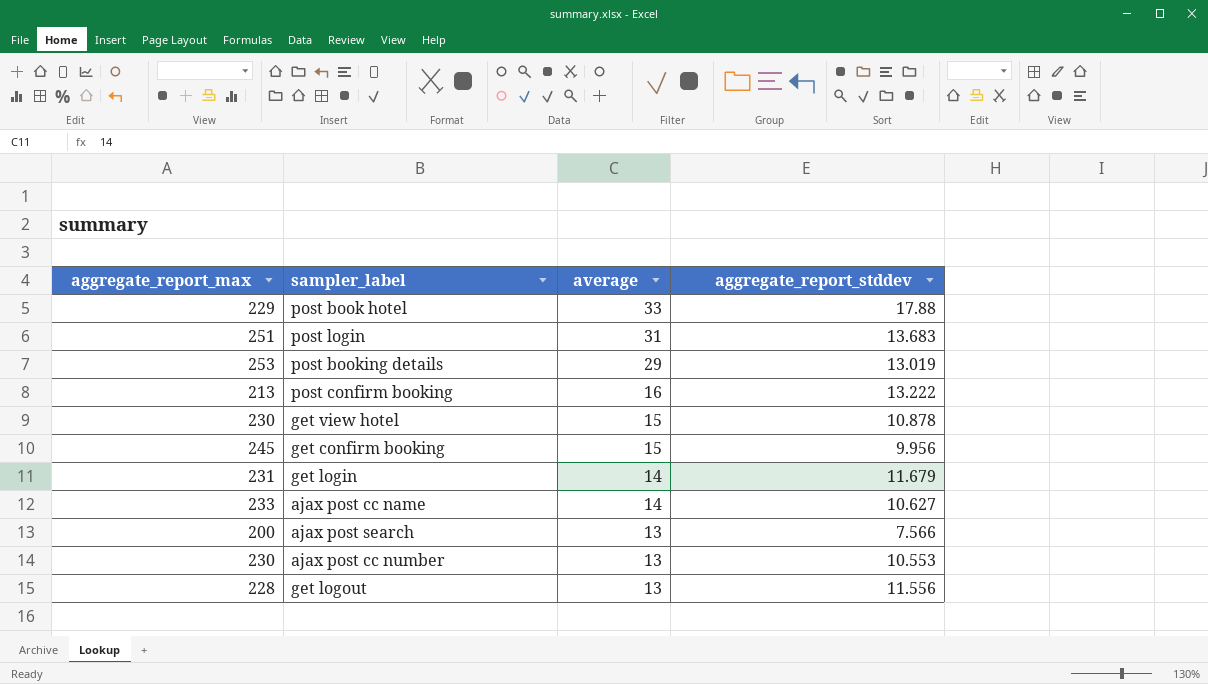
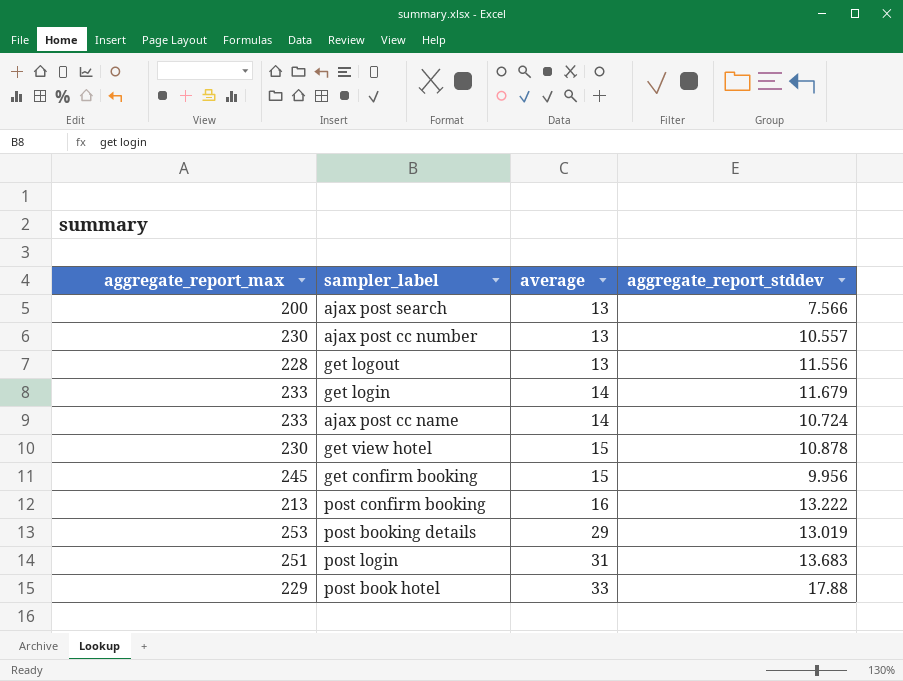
row order: average descending -> average ascending
ajax post cc number | aggregate_report_stddev: 10.553 -> 10.557
get login | aggregate_report_max: 231 -> 233
ajax post cc name | aggregate_report_stddev: 10.627 -> 10.724

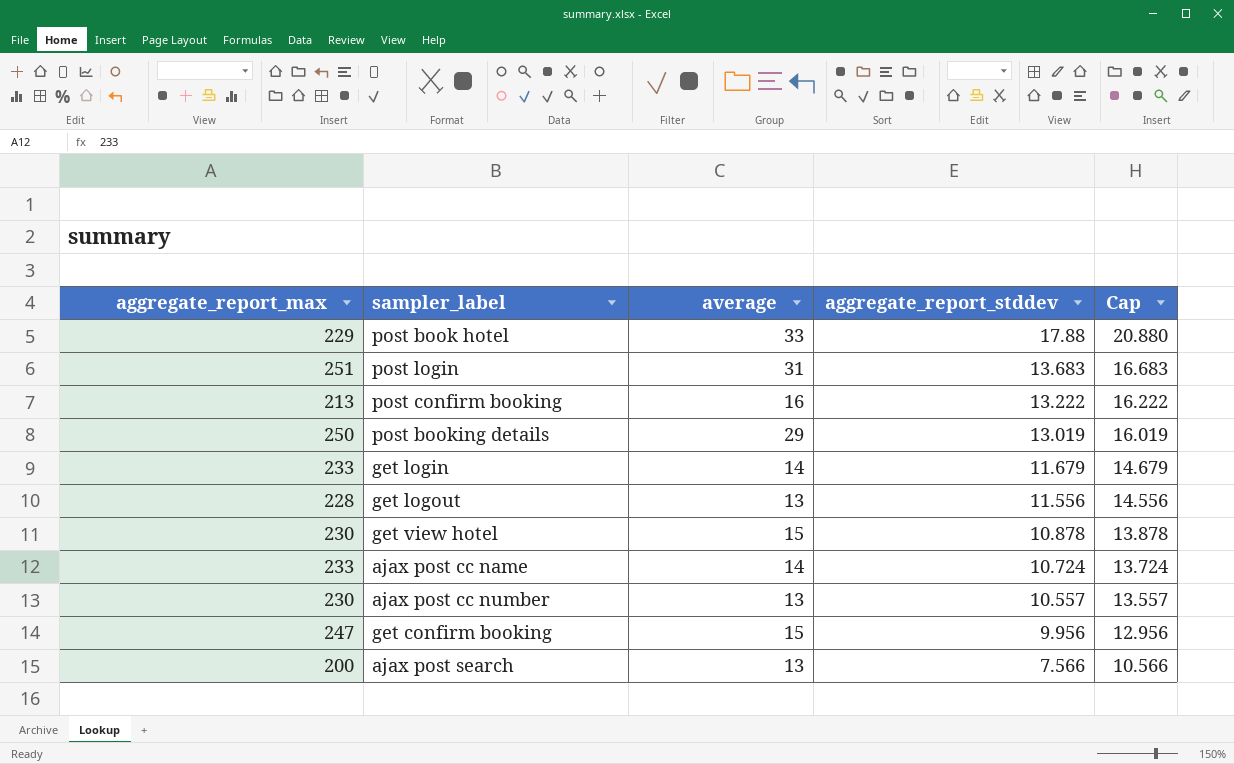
row order: average ascending -> aggregate_report_stddev descending
column Cap | formula: none -> [aggregate_report_stddev] + 3
post booking details | aggregate_report_max: 253 -> 250
get confirm booking | aggregate_report_max: 245 -> 247

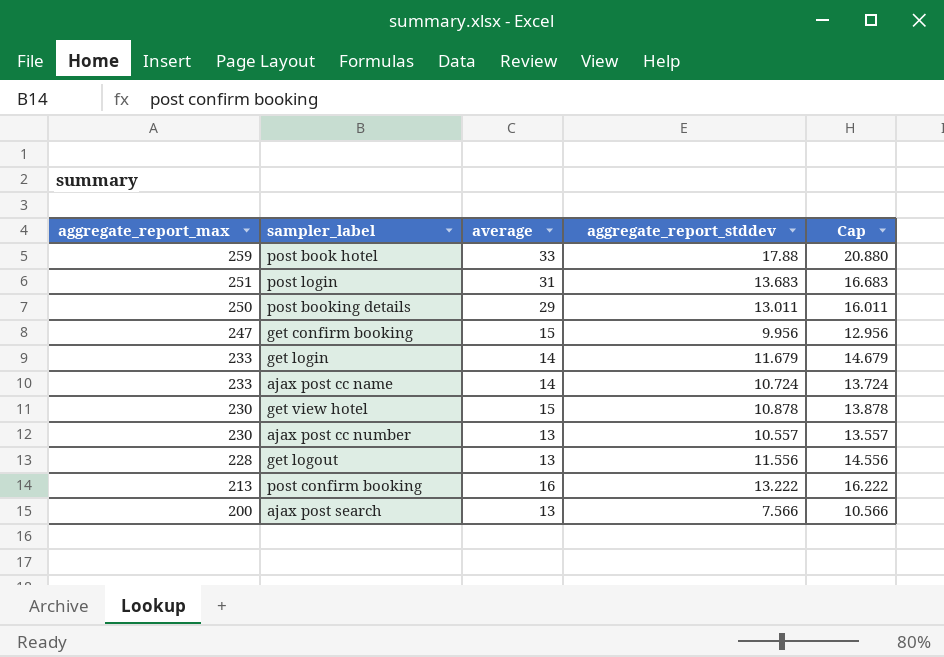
row order: aggregate_report_stddev descending -> aggregate_report_max descending
post book hotel | aggregate_report_max: 229 -> 259
post booking details | aggregate_report_stddev: 13.019 -> 13.011
post booking details | Cap: 16.019 -> 16.011

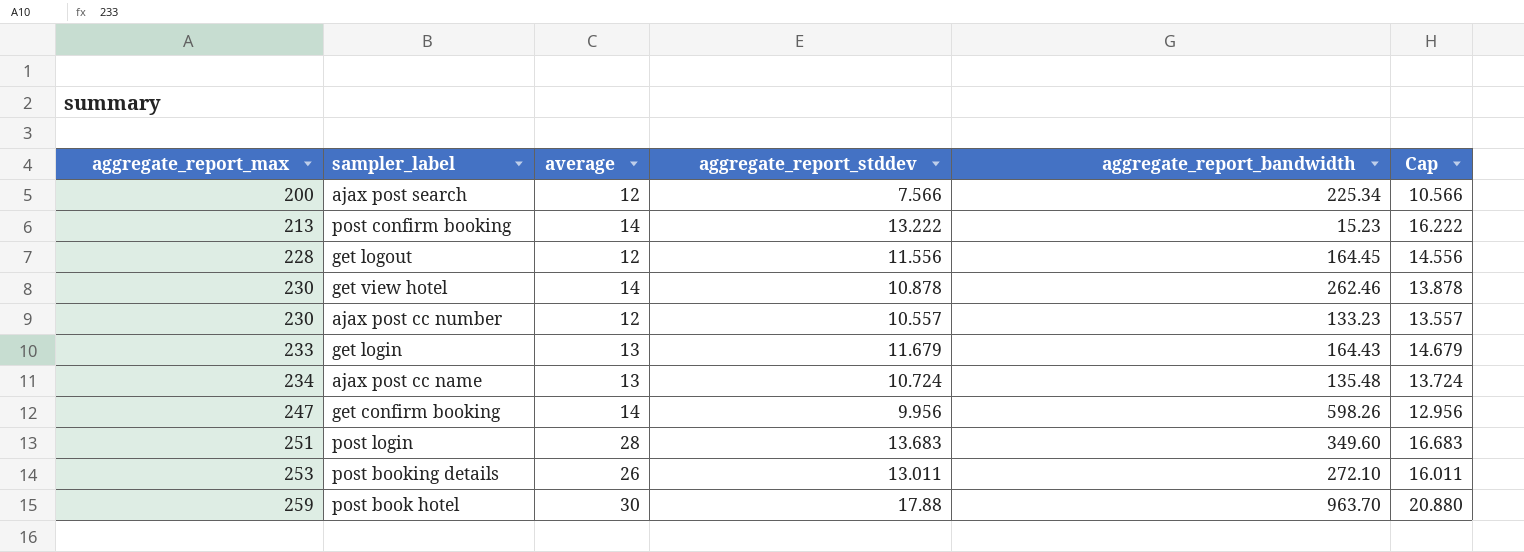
row order: aggregate_report_max descending -> aggregate_report_max ascending
column aggregate_report_bandwidth | position: none -> 5
ajax post search | average: 13 -> 12
post confirm booking | average: 16 -> 14
get logout | average: 13 -> 12
get view hotel | average: 15 -> 14
ajax post cc number | average: 13 -> 12
get login | average: 14 -> 13
ajax post cc name | aggregate_report_max: 233 -> 234
ajax post cc name | average: 14 -> 13
get confirm booking | average: 15 -> 14
post login | average: 31 -> 28
post booking details | aggregate_report_max: 250 -> 253
post booking details | average: 29 -> 26
post book hotel | average: 33 -> 30

